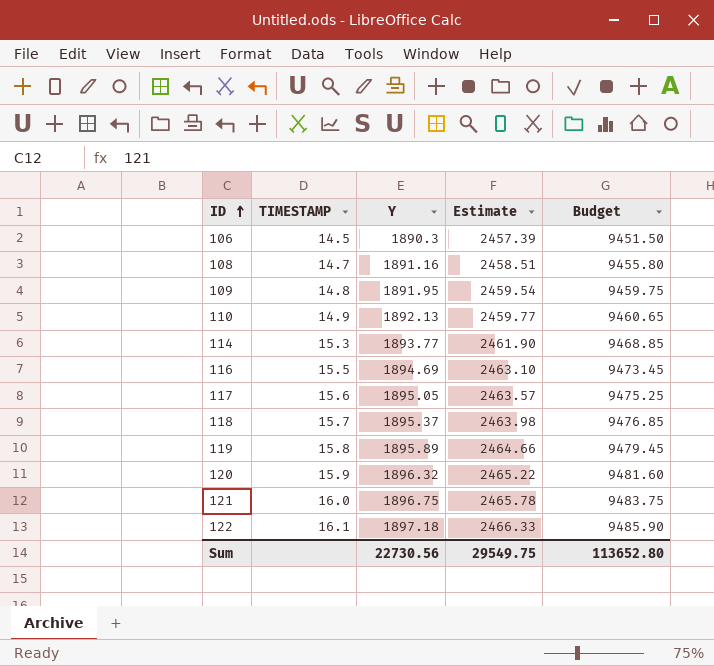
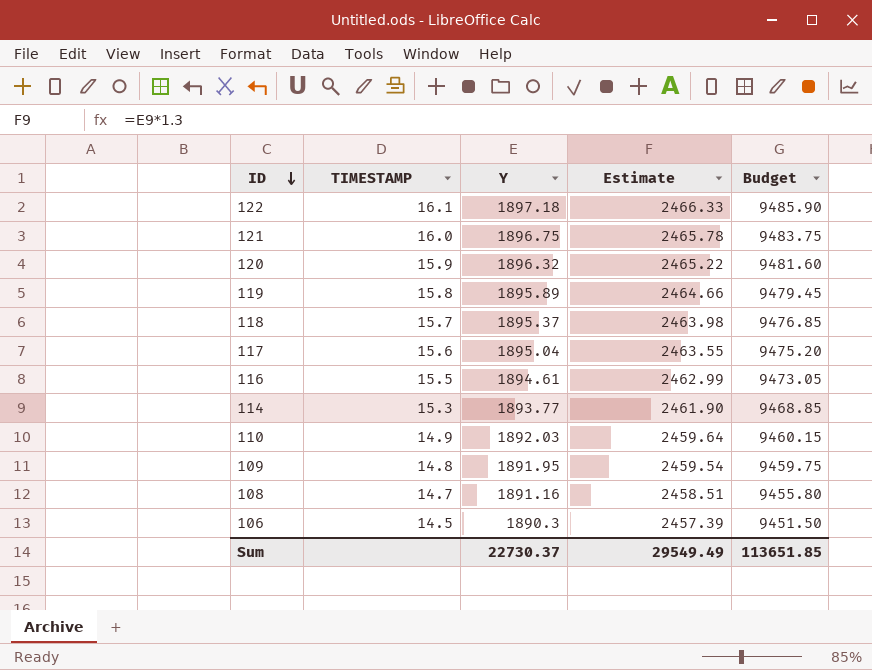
row order: ID ascending -> ID descending
117 | Y: 1895.05 -> 1895.04
117 | Estimate: 2463.57 -> 2463.55
117 | Budget: 9475.25 -> 9475.20
116 | Y: 1894.69 -> 1894.61
116 | Estimate: 2463.10 -> 2462.99
116 | Budget: 9473.45 -> 9473.05
110 | Y: 1892.13 -> 1892.03
110 | Estimate: 2459.77 -> 2459.64
110 | Budget: 9460.65 -> 9460.15
Sum | Y: 22730.56 -> 22730.37
Sum | Estimate: 29549.75 -> 29549.49
Sum | Budget: 113652.80 -> 113651.85

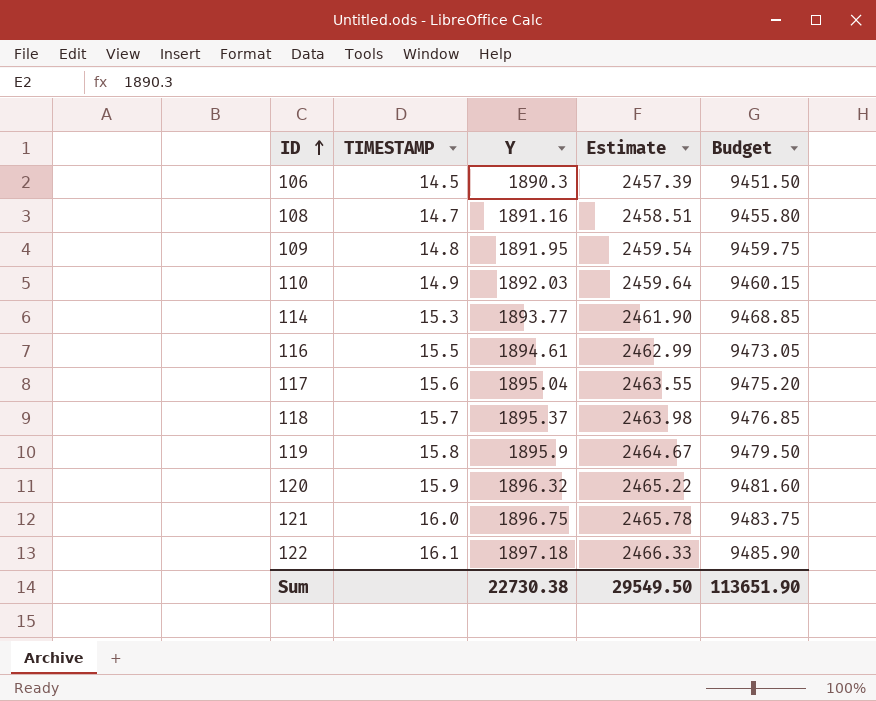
row order: ID descending -> ID ascending
119 | Y: 1895.89 -> 1895.9
119 | Estimate: 2464.66 -> 2464.67
119 | Budget: 9479.45 -> 9479.50
Sum | Y: 22730.37 -> 22730.38
Sum | Estimate: 29549.49 -> 29549.50
Sum | Budget: 113651.85 -> 113651.90

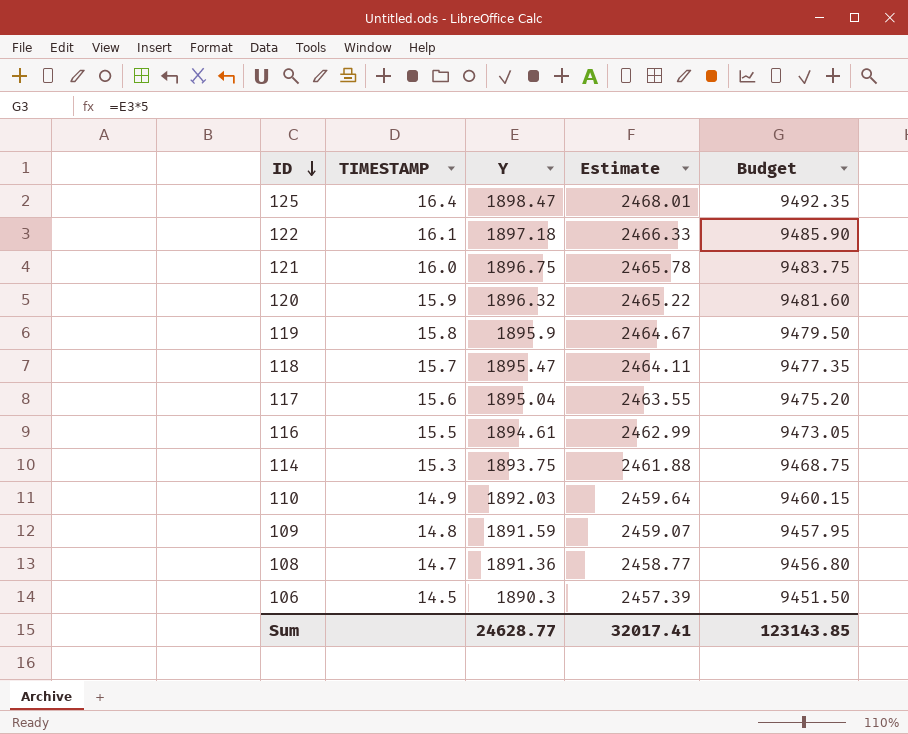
row order: ID ascending -> ID descending
row 125: none -> 16.4 | 1898.47 | 2468.01 | 9492.35
118 | Y: 1895.37 -> 1895.47
118 | Estimate: 2463.98 -> 2464.11
118 | Budget: 9476.85 -> 9477.35
114 | Y: 1893.77 -> 1893.75
114 | Estimate: 2461.90 -> 2461.88
114 | Budget: 9468.85 -> 9468.75
109 | Y: 1891.95 -> 1891.59
109 | Estimate: 2459.54 -> 2459.07
109 | Budget: 9459.75 -> 9457.95
108 | Y: 1891.16 -> 1891.36
108 | Estimate: 2458.51 -> 2458.77
108 | Budget: 9455.80 -> 9456.80
Sum | Y: 22730.38 -> 24628.77
Sum | Estimate: 29549.50 -> 32017.41
Sum | Budget: 113651.90 -> 123143.85

